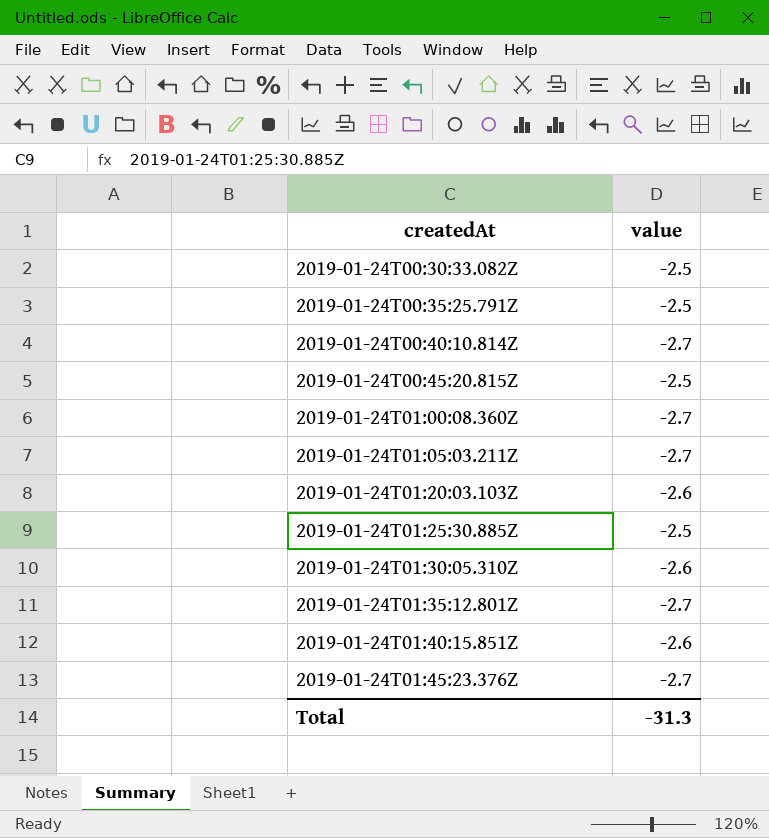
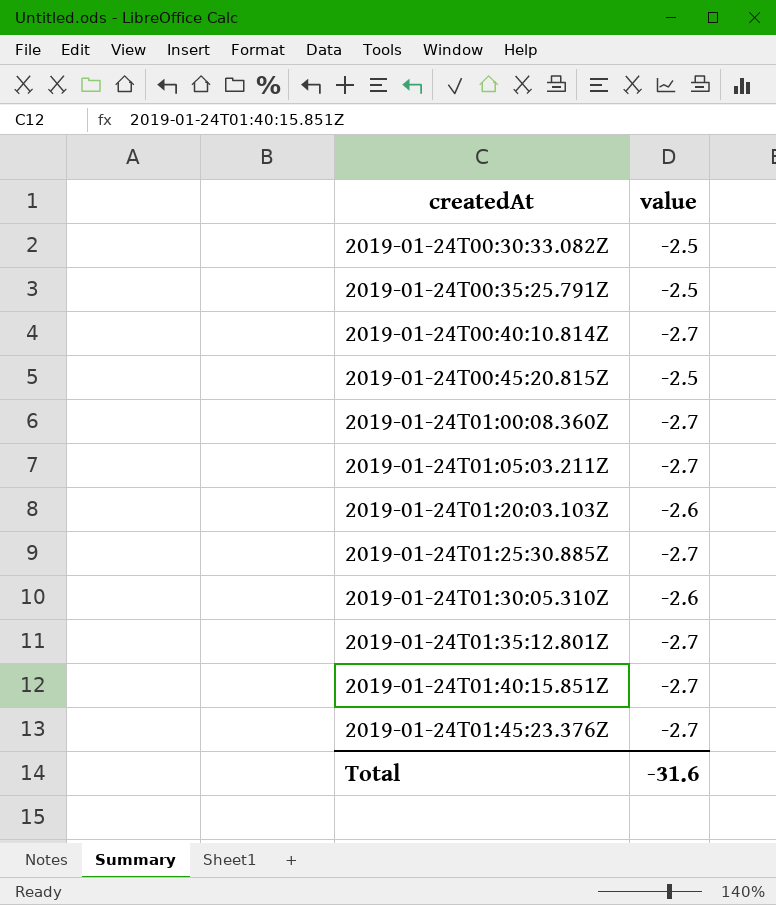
2019-01-24T01:25:30.885Z | value: -2.5 -> -2.7
2019-01-24T01:40:15.851Z | value: -2.6 -> -2.7
Total | value: -31.3 -> -31.6

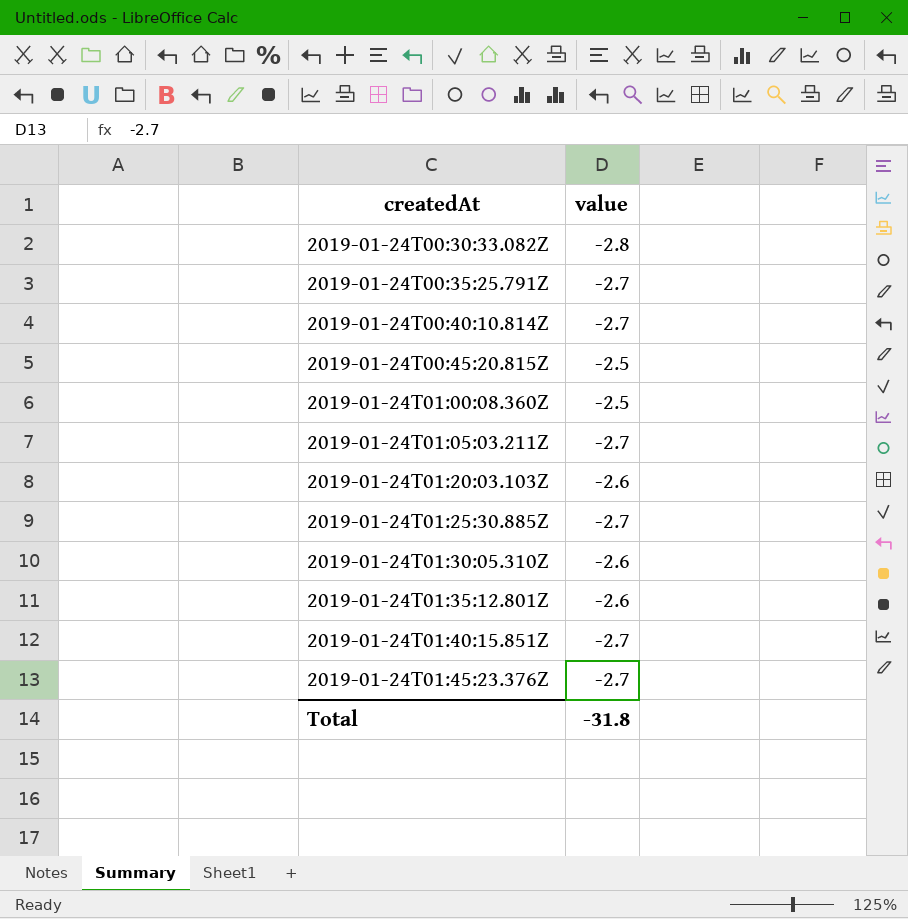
2019-01-24T00:30:33.082Z | value: -2.5 -> -2.8
2019-01-24T00:35:25.791Z | value: -2.5 -> -2.7
2019-01-24T01:00:08.360Z | value: -2.7 -> -2.5
2019-01-24T01:35:12.801Z | value: -2.7 -> -2.6
Total | value: -31.6 -> -31.8

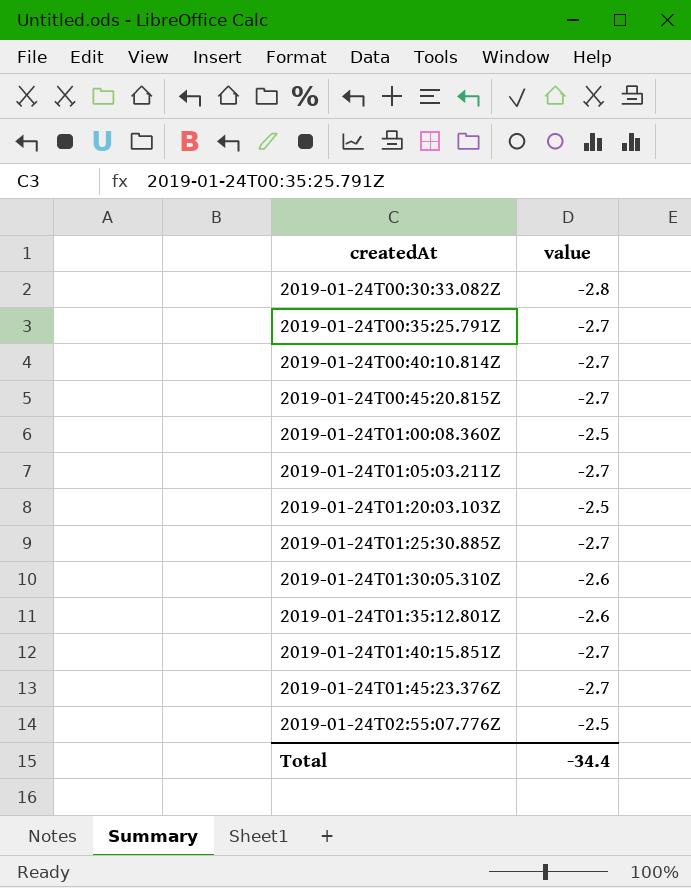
2019-01-24T00:45:20.815Z | value: -2.5 -> -2.7
2019-01-24T01:20:03.103Z | value: -2.6 -> -2.5
row 2019-01-24T02:55:07.776Z: none -> -2.5
Total | value: -31.8 -> -34.4

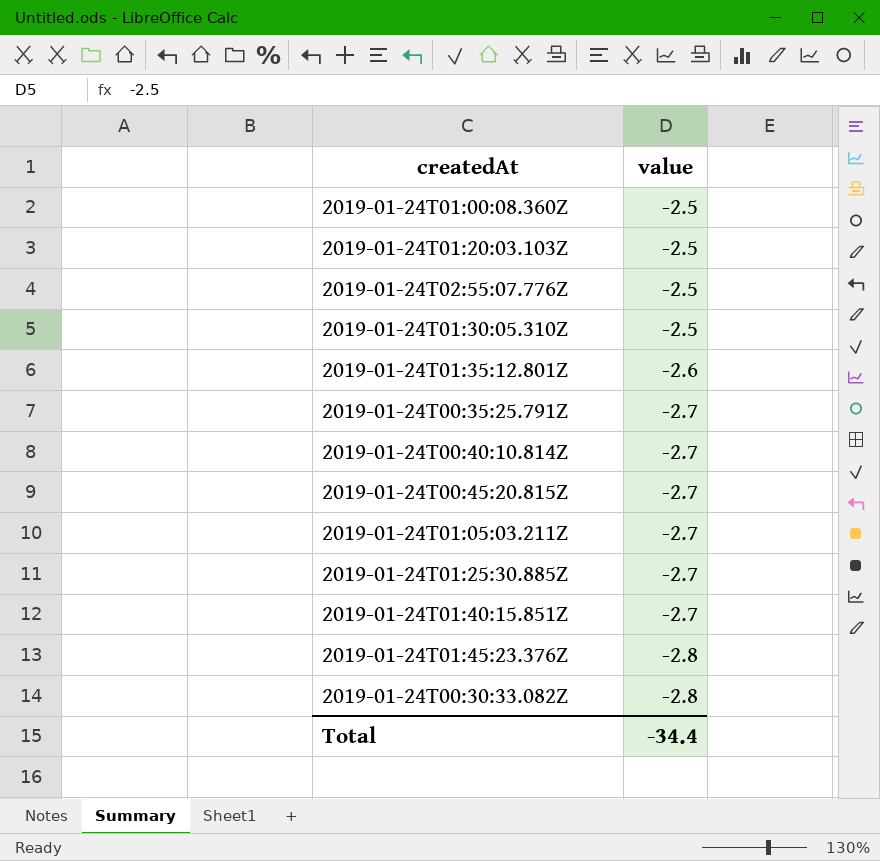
row order: createdAt ascending -> value descending
2019-01-24T01:30:05.310Z | value: -2.6 -> -2.5
2019-01-24T01:45:23.376Z | value: -2.7 -> -2.8

